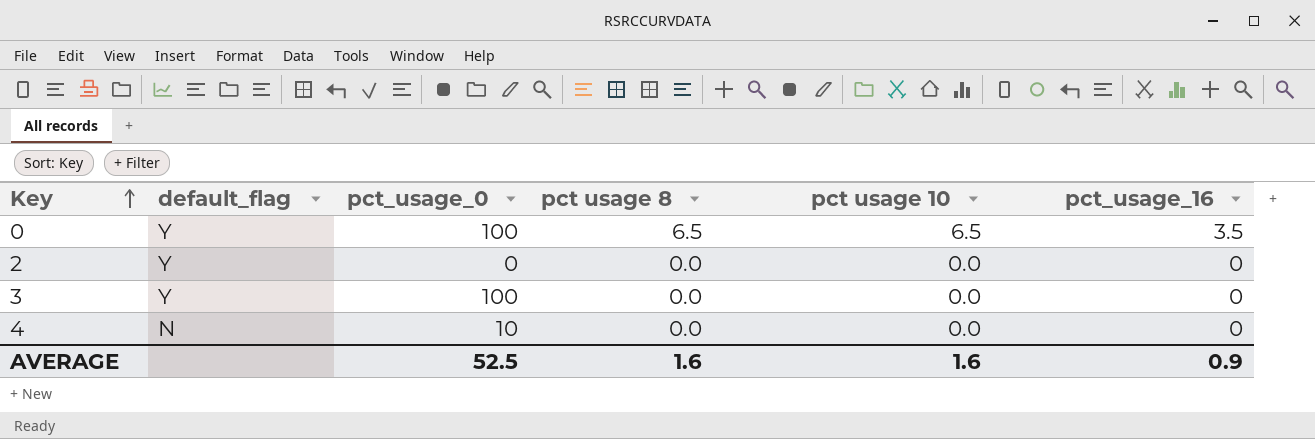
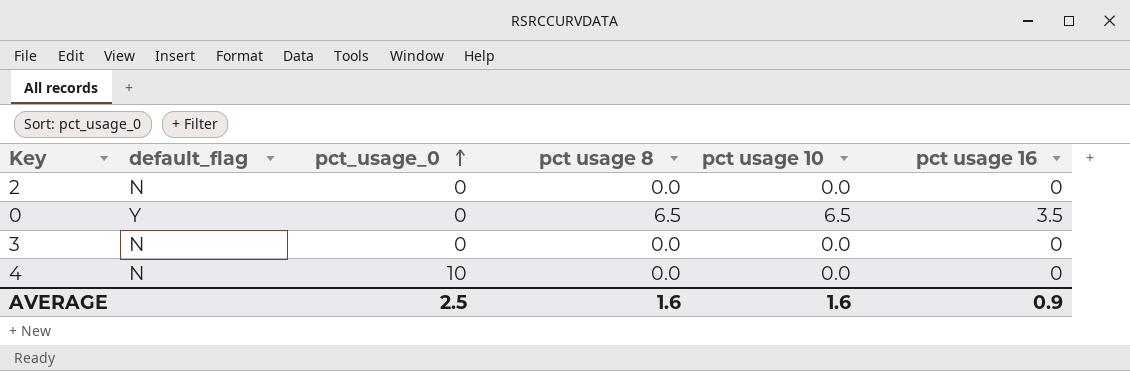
row order: Key ascending -> pct_usage_0 ascending
column name: pct_usage_16 -> pct usage 16
2 | default_flag: Y -> N
0 | pct_usage_0: 100 -> 0
3 | default_flag: Y -> N
3 | pct_usage_0: 100 -> 0
AVERAGE | pct_usage_0: 52.5 -> 2.5

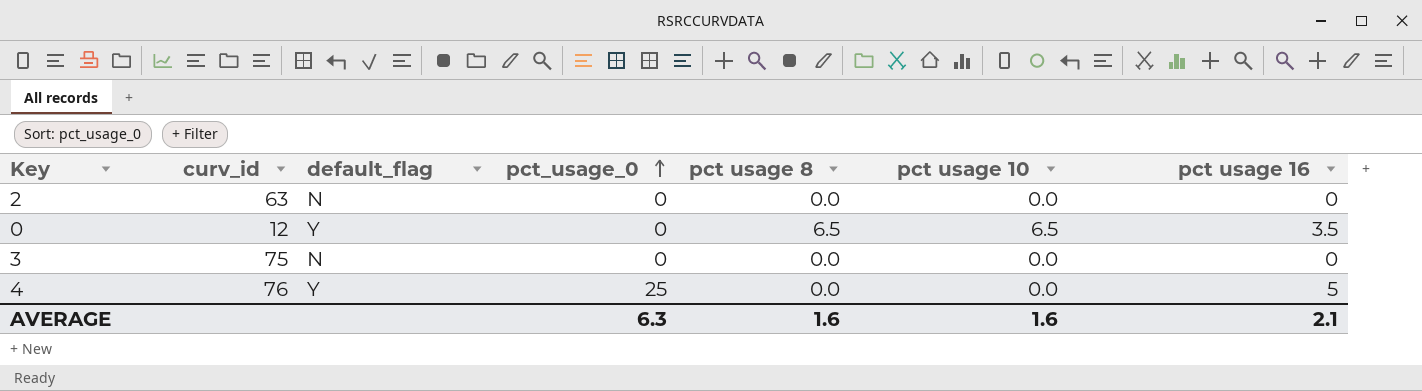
column curv_id | position: none -> 2
4 | default_flag: N -> Y
4 | pct_usage_0: 10 -> 25
4 | pct usage 16: 0 -> 5
AVERAGE | pct_usage_0: 2.5 -> 6.3
AVERAGE | pct usage 16: 0.9 -> 2.1

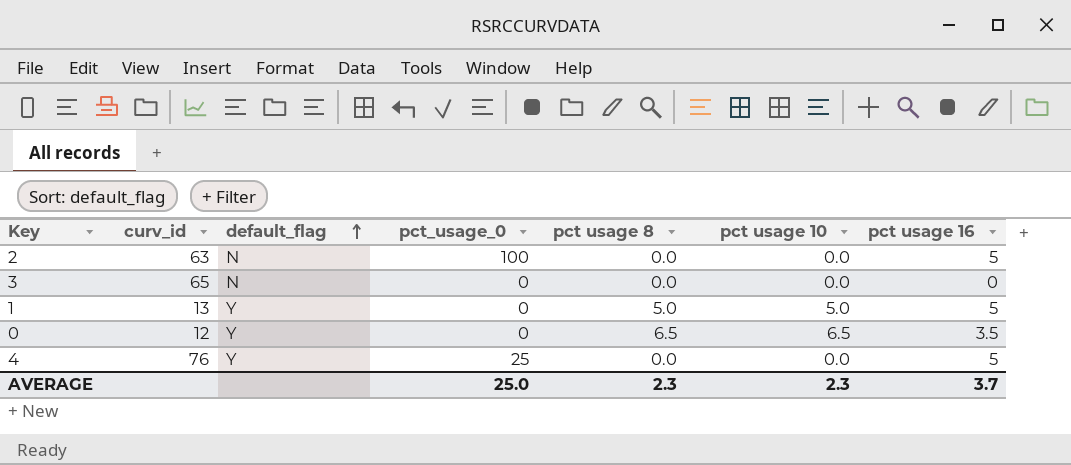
row order: pct_usage_0 ascending -> default_flag ascending
2 | pct_usage_0: 0 -> 100
2 | pct usage 16: 0 -> 5
3 | curv_id: 75 -> 65
row 1: none -> 13 | Y | 0 | 5.0 | 5.0 | 5
AVERAGE | pct_usage_0: 6.3 -> 25.0
AVERAGE | pct usage 8: 1.6 -> 2.3
AVERAGE | pct usage 10: 1.6 -> 2.3
AVERAGE | pct usage 16: 2.1 -> 3.7

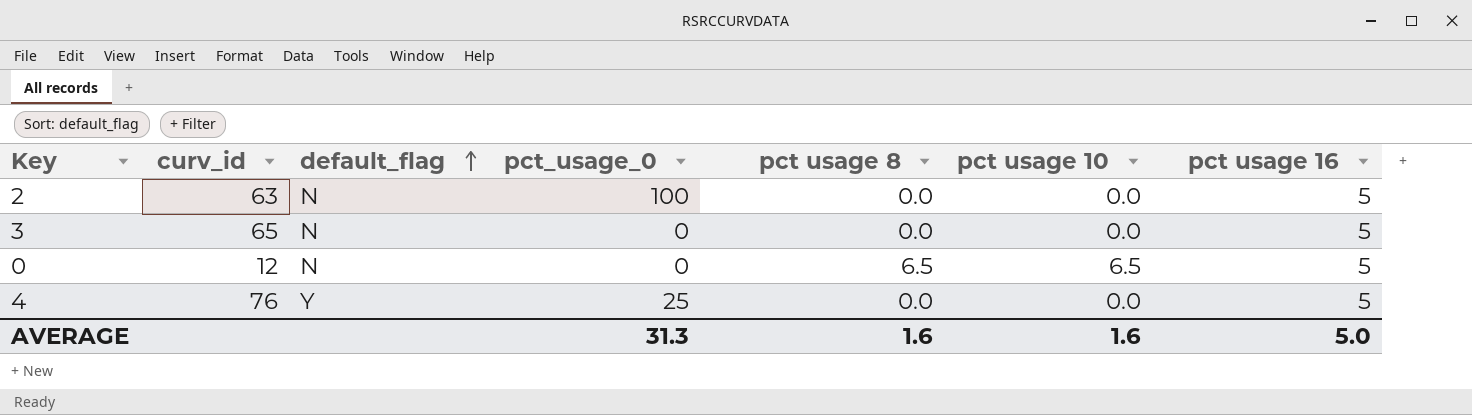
row 1: 13 | Y | 0 | 5.0 | 5.0 | 5 -> none
3 | pct usage 16: 0 -> 5
0 | default_flag: Y -> N
0 | pct usage 16: 3.5 -> 5
AVERAGE | pct_usage_0: 25.0 -> 31.3
AVERAGE | pct usage 8: 2.3 -> 1.6
AVERAGE | pct usage 10: 2.3 -> 1.6
AVERAGE | pct usage 16: 3.7 -> 5.0

